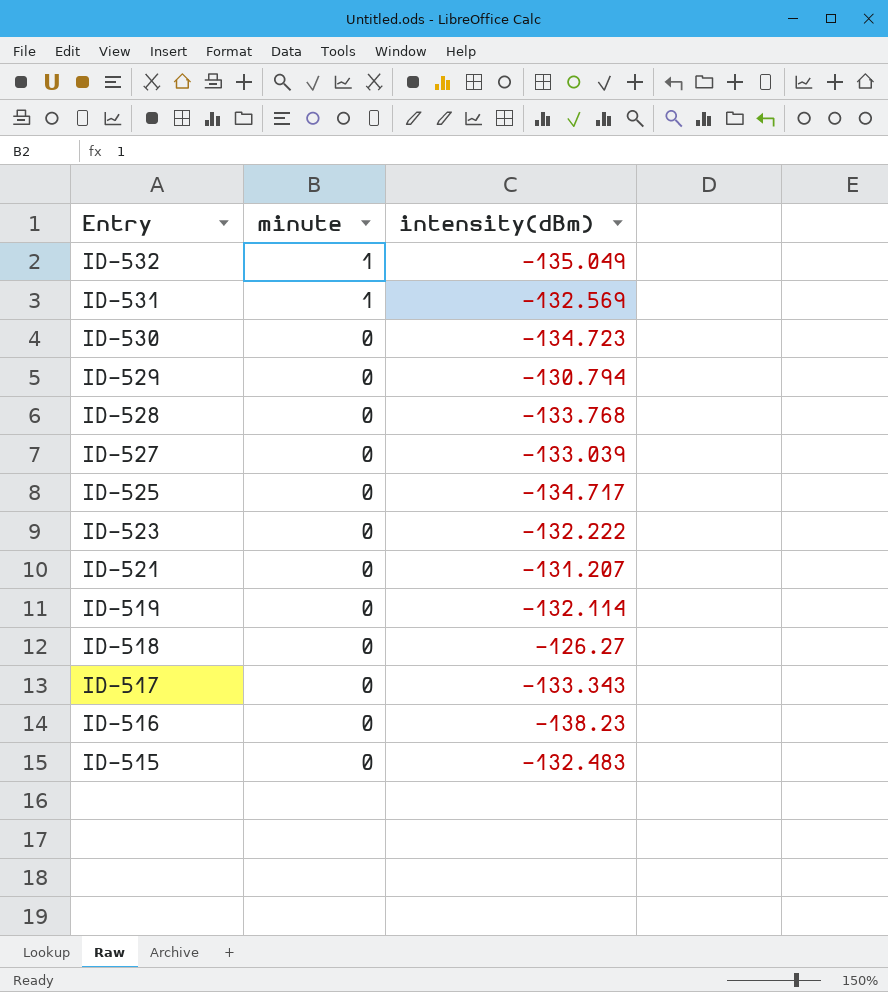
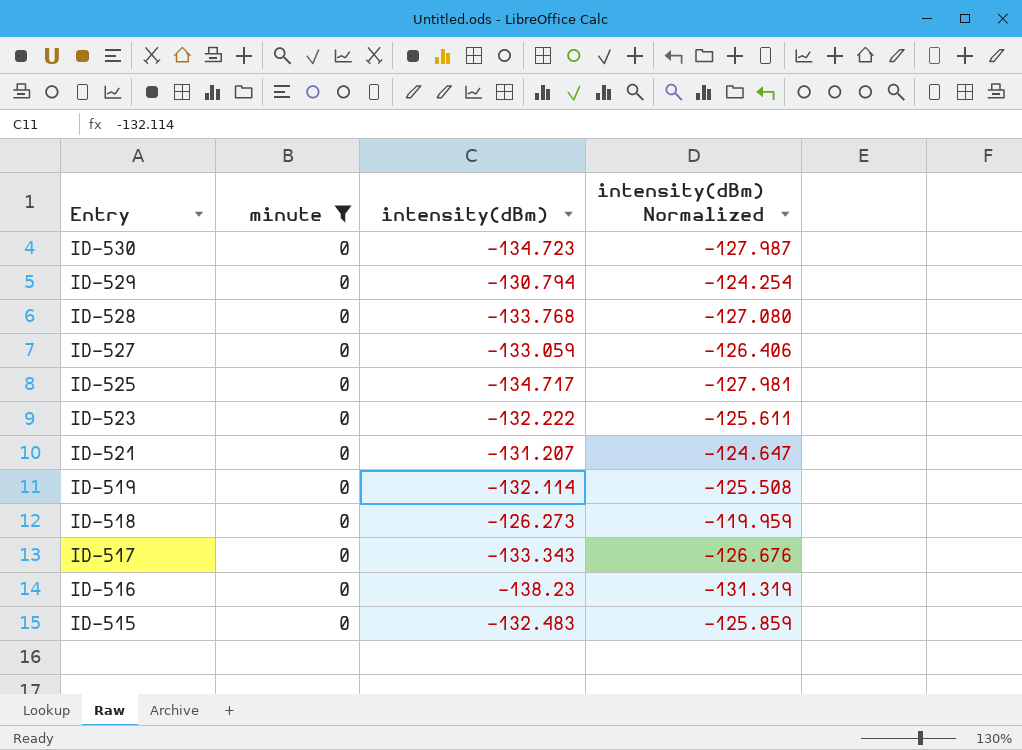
filter: none -> minute = 0
column intensity(dBm) Normalized | formula: none -> [intensity(dBm)] * 0.95
ID-527 | intensity(dBm): -133.039 -> -133.059
ID-518 | intensity(dBm): -126.27 -> -126.273

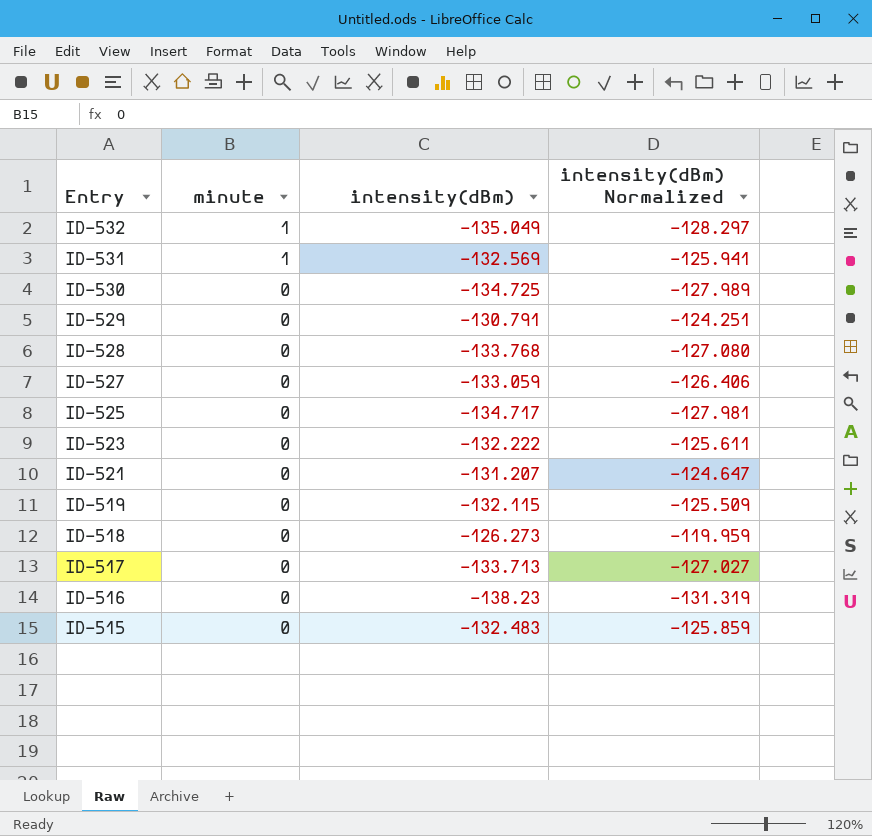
filter: minute = 0 -> none
ID-530 | intensity(dBm): -134.723 -> -134.725
ID-530 | intensity(dBm) Normalized: -127.987 -> -127.989
ID-529 | intensity(dBm): -130.794 -> -130.791
ID-529 | intensity(dBm) Normalized: -124.254 -> -124.251
ID-519 | intensity(dBm): -132.114 -> -132.115
ID-519 | intensity(dBm) Normalized: -125.508 -> -125.509
ID-517 | intensity(dBm): -133.343 -> -133.713
ID-517 | intensity(dBm) Normalized: -126.676 -> -127.027

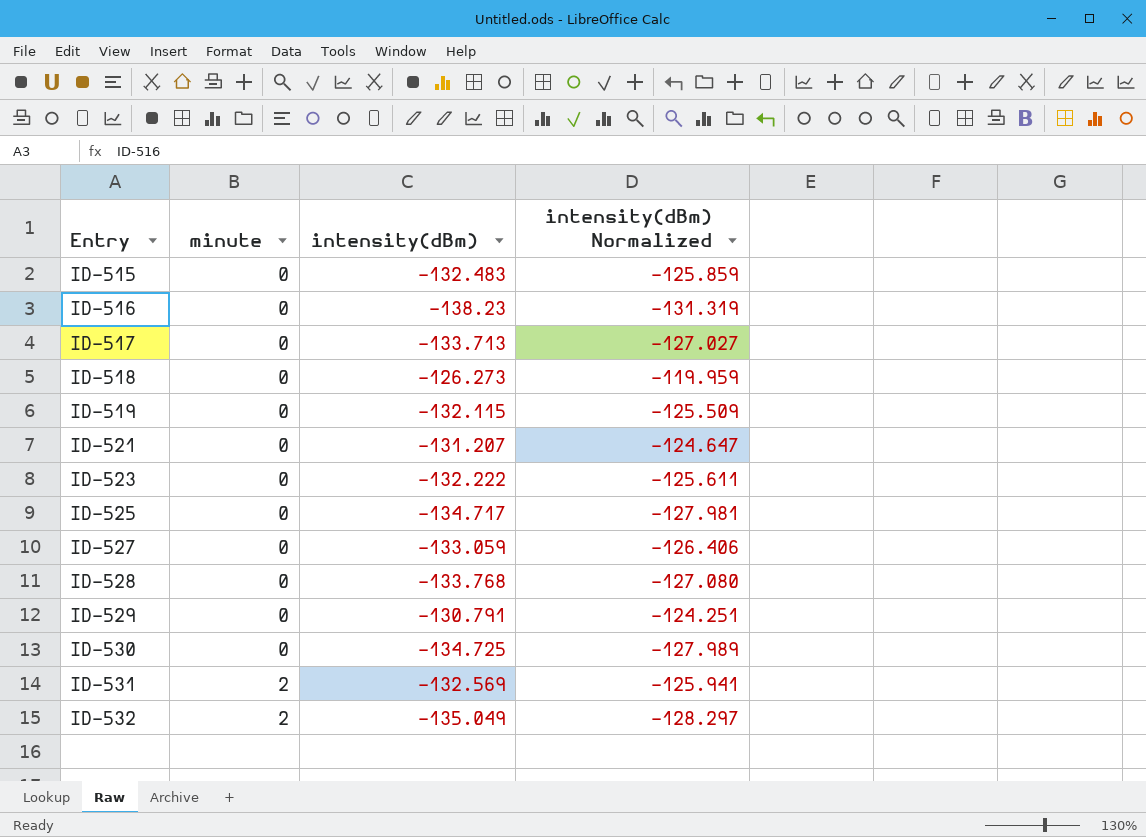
row order: Entry descending -> Entry ascending
ID-531 | minute: 1 -> 2
ID-532 | minute: 1 -> 2

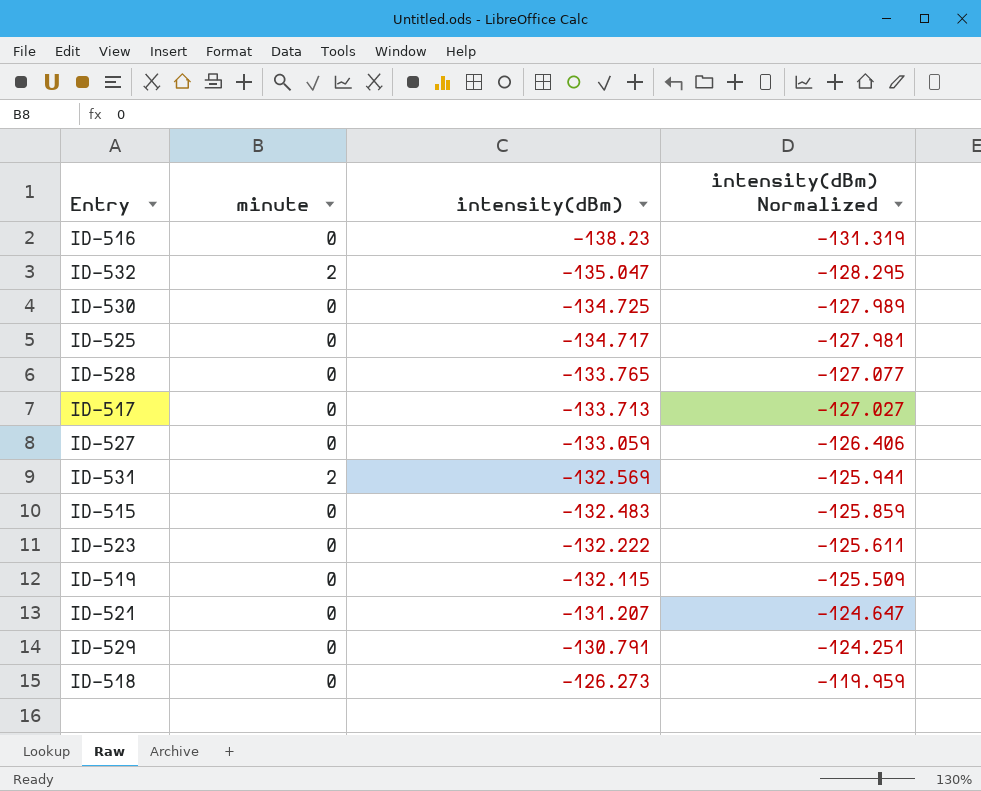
row order: Entry ascending -> intensity(dBm) ascending
ID-532 | intensity(dBm): -135.049 -> -135.047
ID-532 | intensity(dBm) Normalized: -128.297 -> -128.295
ID-528 | intensity(dBm): -133.768 -> -133.765
ID-528 | intensity(dBm) Normalized: -127.080 -> -127.077

